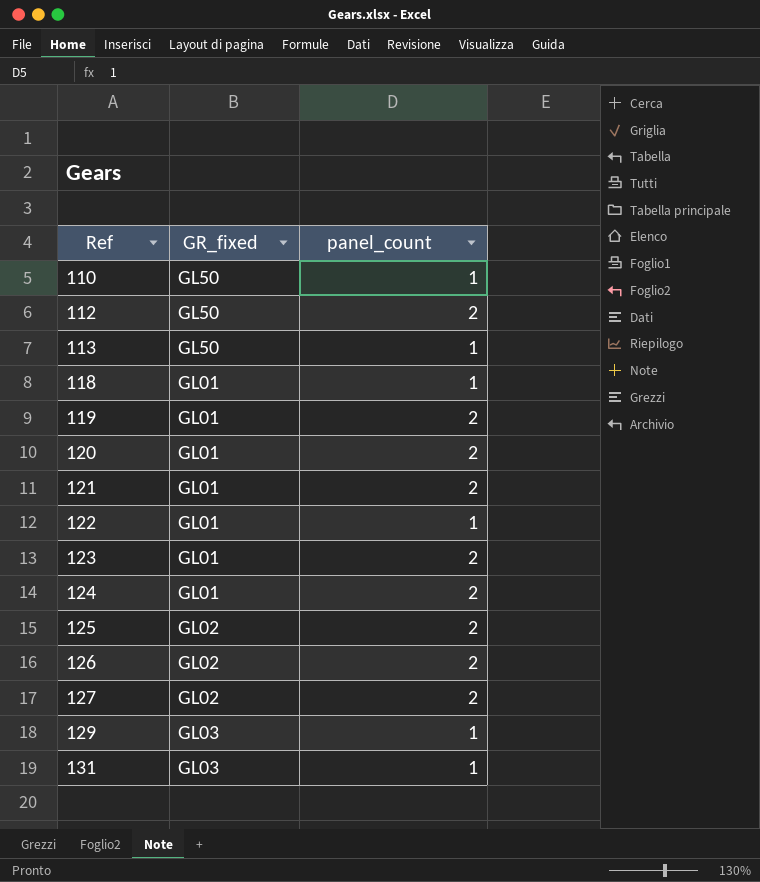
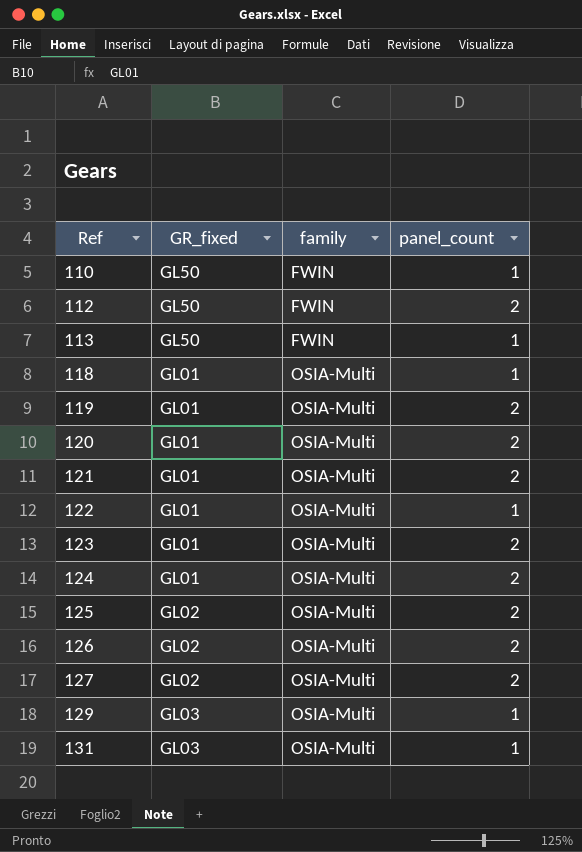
column family | position: none -> 3

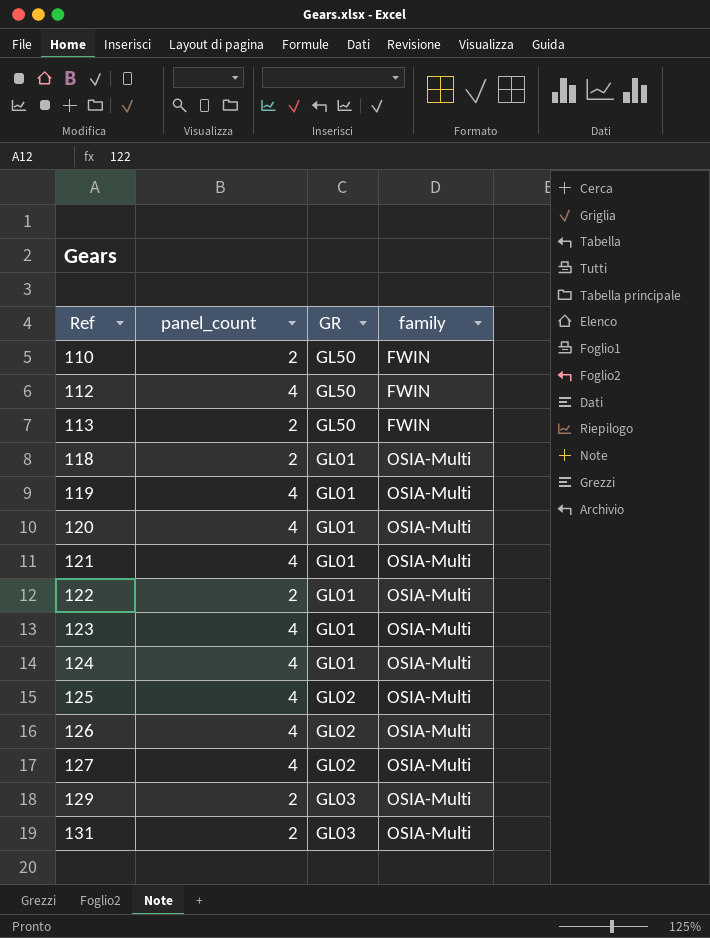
column panel_count | position: 4 -> 2
column name: GR_fixed -> GR
110 | panel_count: 1 -> 2
112 | panel_count: 2 -> 4
113 | panel_count: 1 -> 2
118 | panel_count: 1 -> 2
119 | panel_count: 2 -> 4
120 | panel_count: 2 -> 4
121 | panel_count: 2 -> 4
122 | panel_count: 1 -> 2
123 | panel_count: 2 -> 4
124 | panel_count: 2 -> 4
125 | panel_count: 2 -> 4
126 | panel_count: 2 -> 4
127 | panel_count: 2 -> 4
129 | panel_count: 1 -> 2
131 | panel_count: 1 -> 2

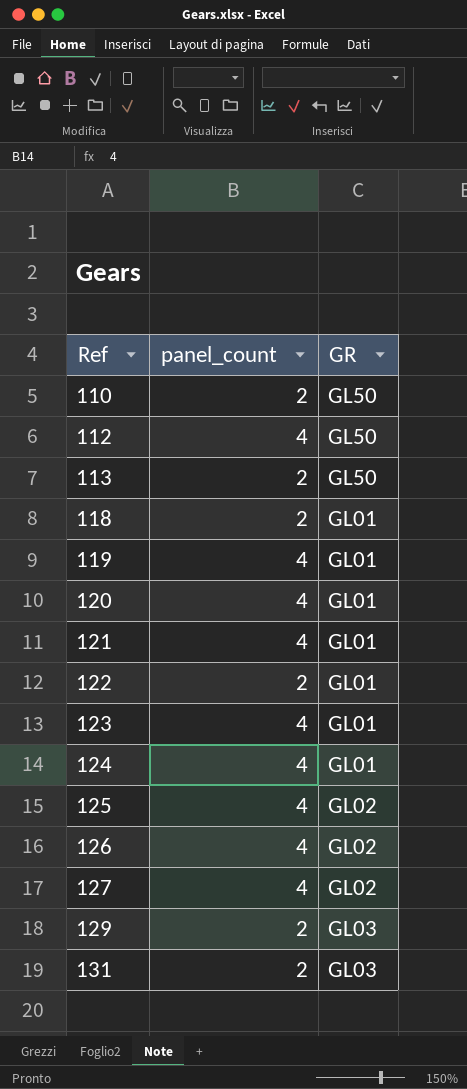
column family | position: 4 -> none

